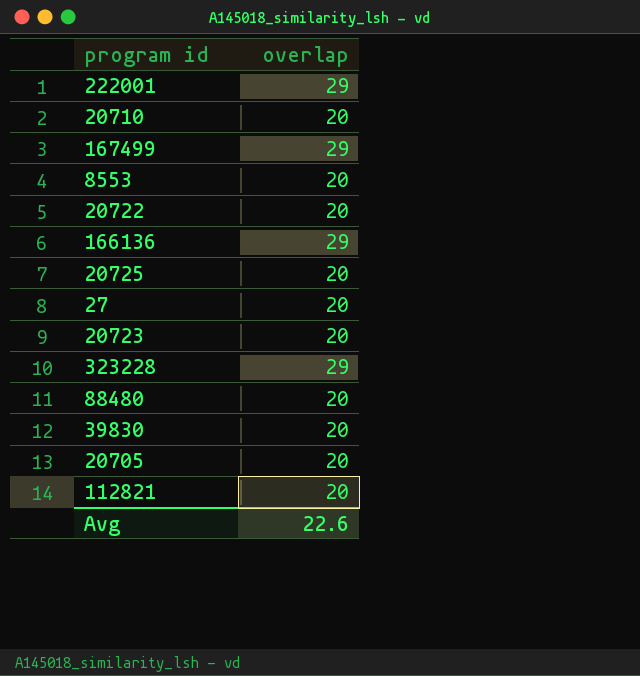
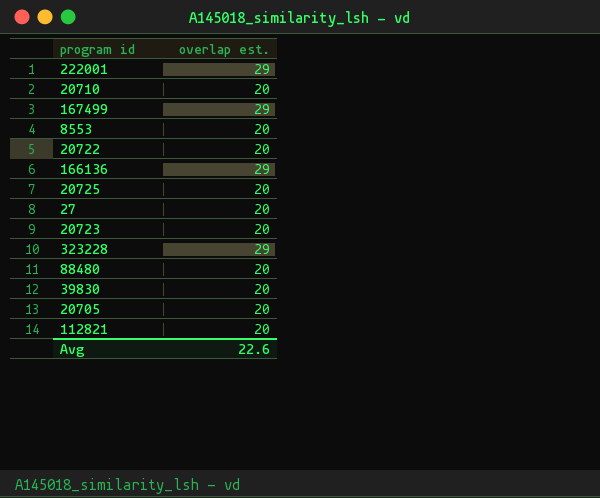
column name: overlap -> overlap est.

